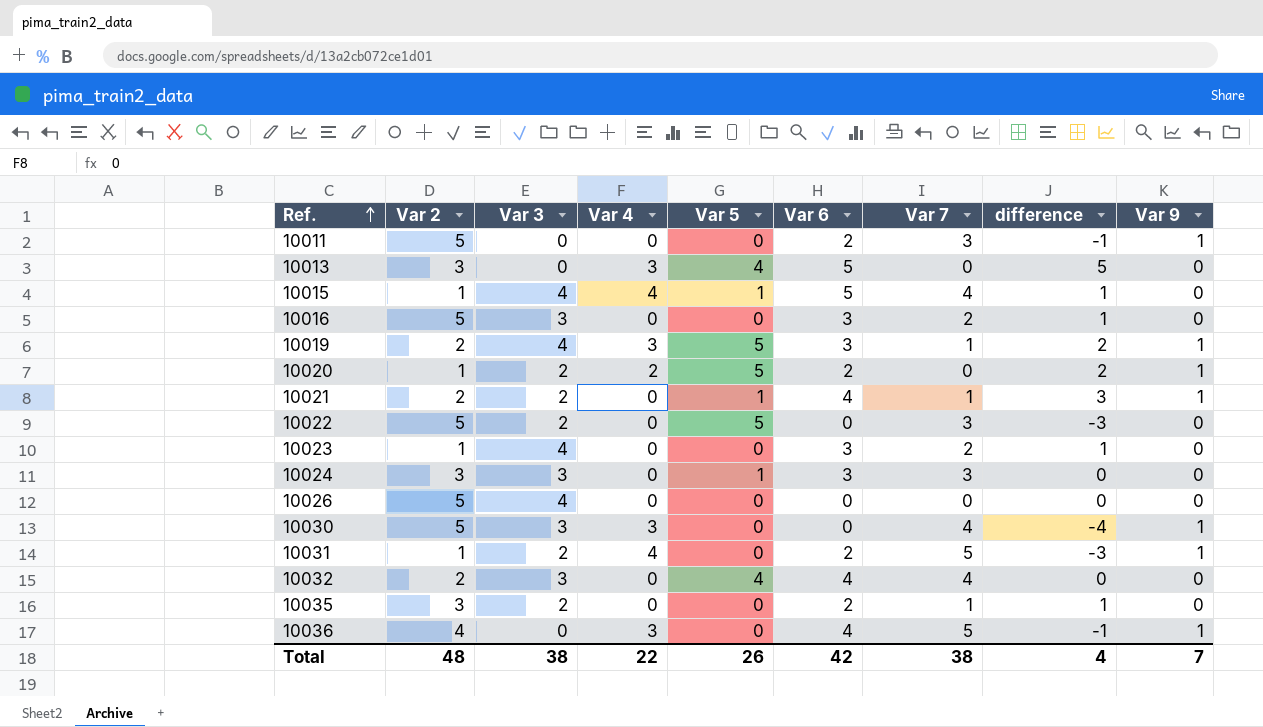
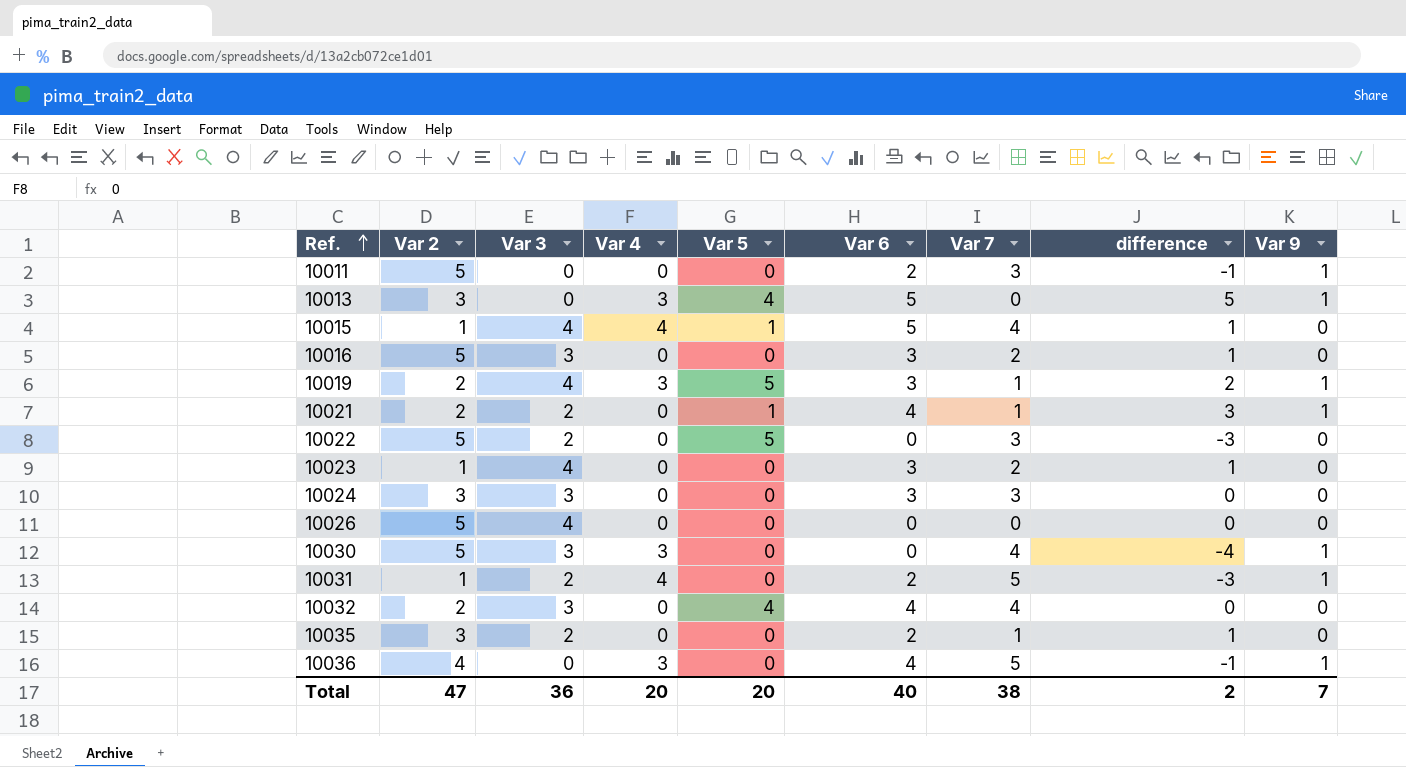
row 10020: 1 | 2 | 2 | 5 | 2 | 0 | 2 | 1 -> none
10013 | Var 9: 0 -> 1
10024 | Var 5: 1 -> 0
Total | Var 2: 48 -> 47
Total | Var 3: 38 -> 36
Total | Var 4: 22 -> 20
Total | Var 5: 26 -> 20
Total | Var 6: 42 -> 40
Total | difference: 4 -> 2

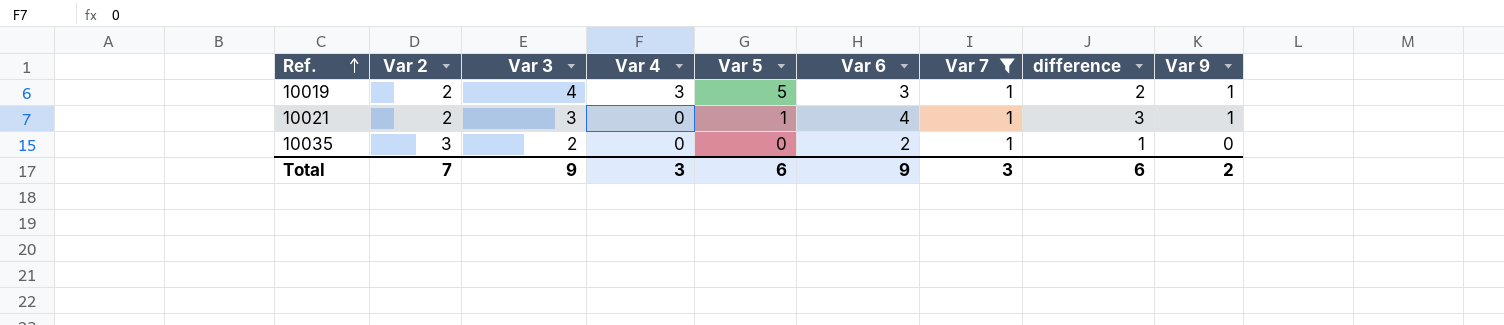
filter: none -> Var 7 = 1
10021 | Var 3: 2 -> 3
Total | Var 2: 47 -> 7
Total | Var 3: 36 -> 9
Total | Var 4: 20 -> 3
Total | Var 5: 20 -> 6
Total | Var 6: 40 -> 9
Total | Var 7: 38 -> 3
Total | difference: 2 -> 6
Total | Var 9: 7 -> 2

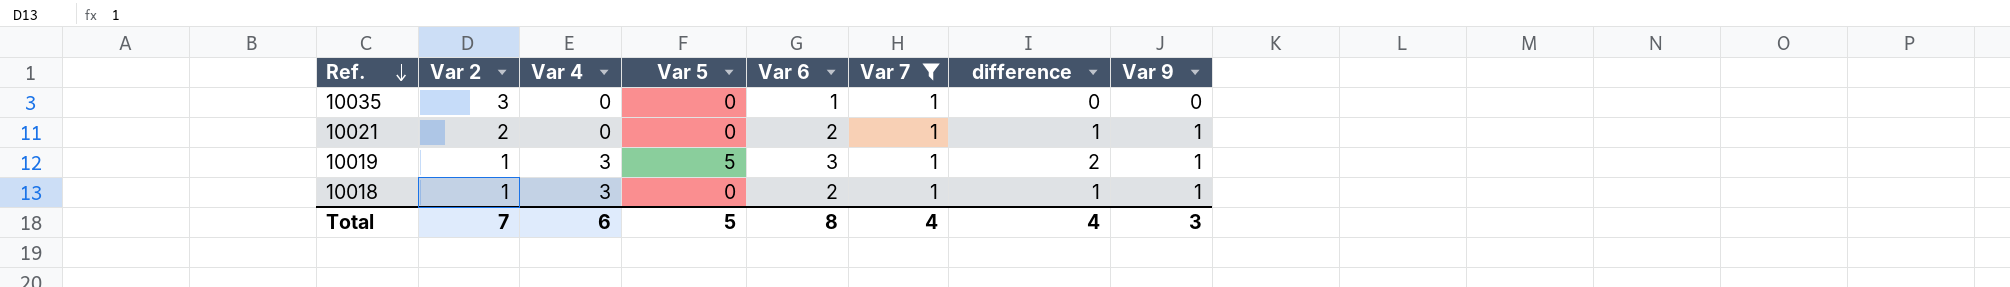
row order: Ref. ascending -> Ref. descending
column Var 3 | position: 3 -> none
10035 | Var 6: 2 -> 1
10035 | difference: 1 -> 0
10021 | Var 5: 1 -> 0
10021 | Var 6: 4 -> 2
10021 | difference: 3 -> 1
10019 | Var 2: 2 -> 1
row 10018: none -> 1 | 3 | 0 | 2 | 1 | 1 | 1
Total | Var 4: 3 -> 6
Total | Var 5: 6 -> 5
Total | Var 6: 9 -> 8
Total | Var 7: 3 -> 4
Total | difference: 6 -> 4
Total | Var 9: 2 -> 3

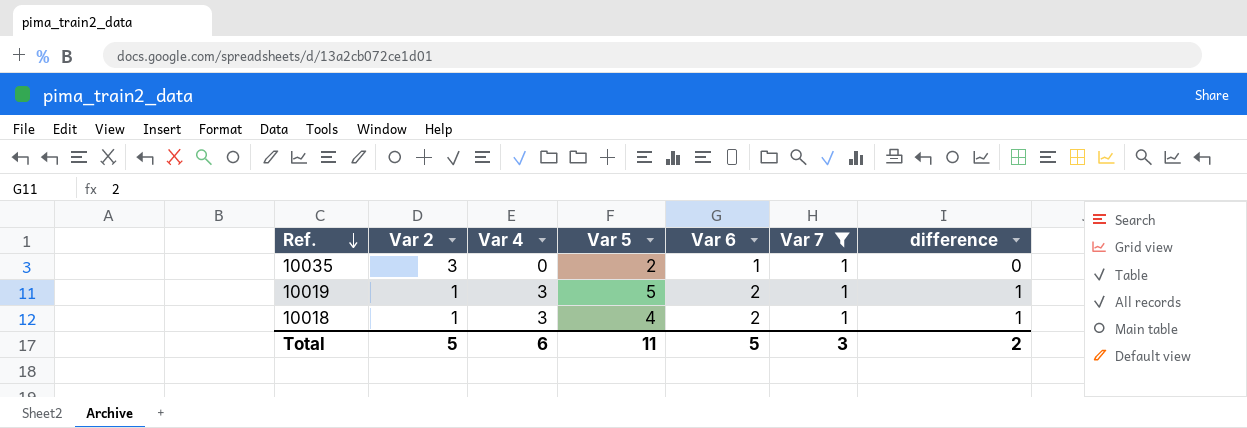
column Var 9 | position: 8 -> none
row 10021: 2 | 0 | 0 | 2 | 1 | 1 | 1 -> none
10035 | Var 5: 0 -> 2
10019 | Var 6: 3 -> 2
10019 | difference: 2 -> 1
10018 | Var 5: 0 -> 4
Total | Var 2: 7 -> 5
Total | Var 5: 5 -> 11
Total | Var 6: 8 -> 5
Total | Var 7: 4 -> 3
Total | difference: 4 -> 2

